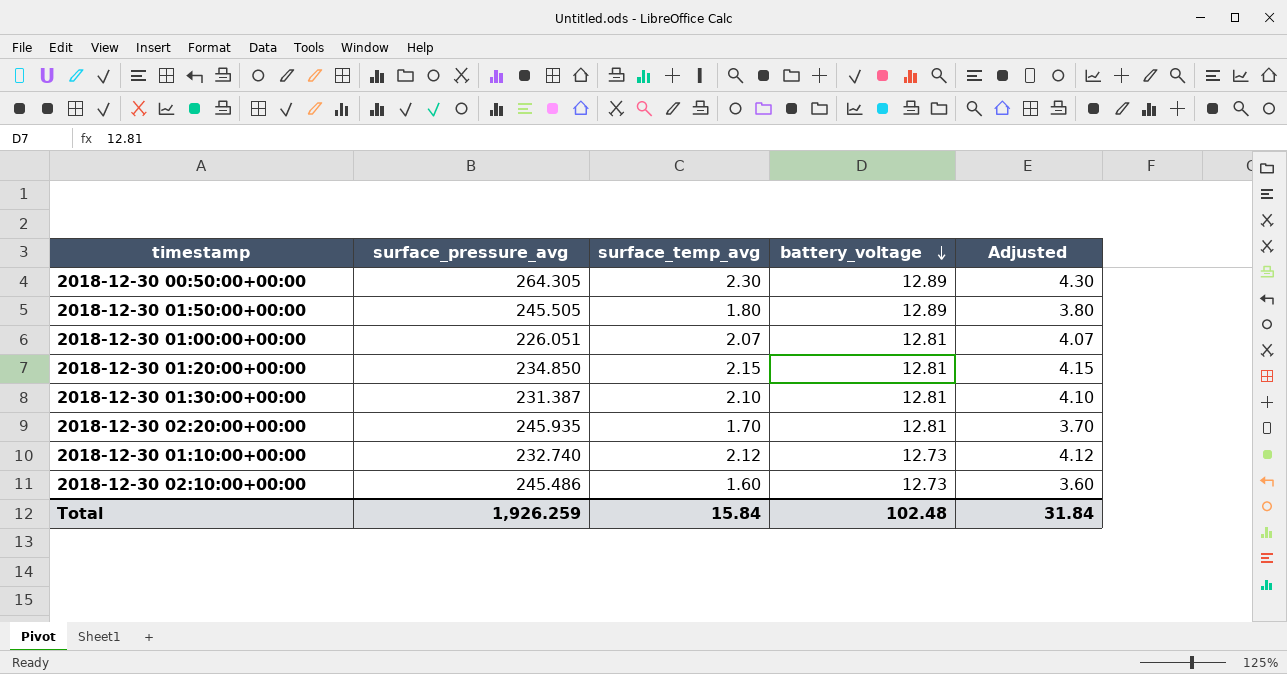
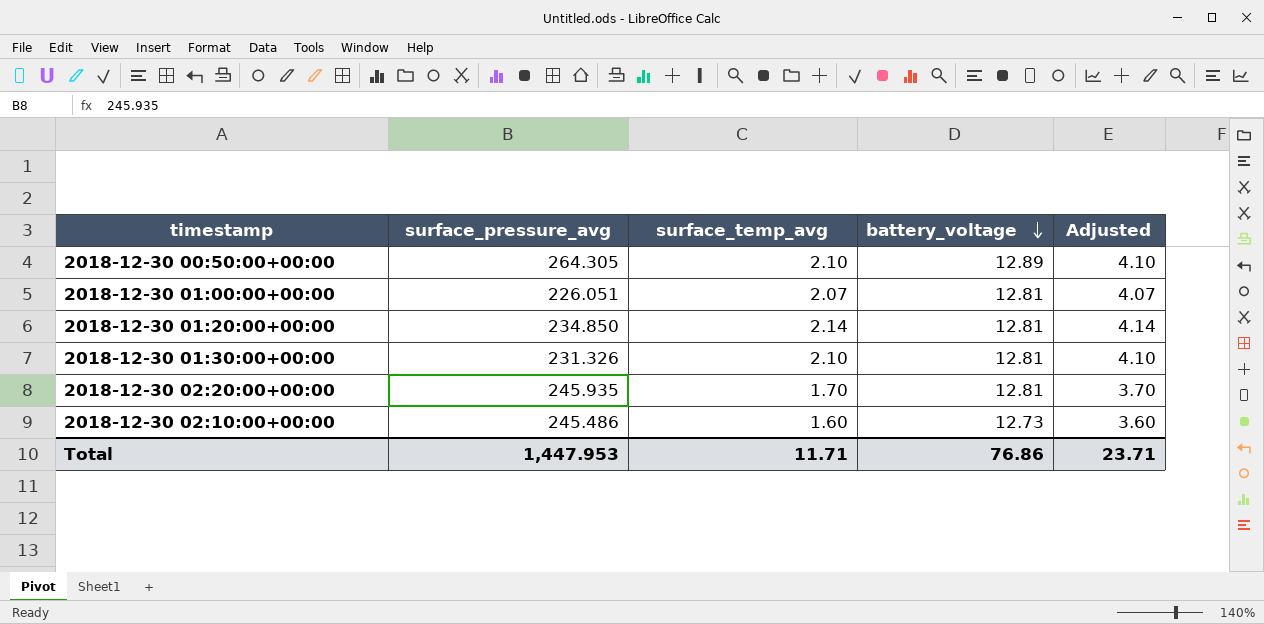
row 2018-12-30 01:50:00+00:00: 245.505 | 1.80 | 12.89 | 3.80 -> none
row 2018-12-30 01:10:00+00:00: 232.740 | 2.12 | 12.73 | 4.12 -> none
2018-12-30 00:50:00+00:00 | surface_temp_avg: 2.30 -> 2.10
2018-12-30 00:50:00+00:00 | Adjusted: 4.30 -> 4.10
2018-12-30 01:20:00+00:00 | surface_temp_avg: 2.15 -> 2.14
2018-12-30 01:20:00+00:00 | Adjusted: 4.15 -> 4.14
2018-12-30 01:30:00+00:00 | surface_pressure_avg: 231.387 -> 231.326
Total | surface_pressure_avg: 1,926.259 -> 1,447.953
Total | surface_temp_avg: 15.84 -> 11.71
Total | battery_voltage: 102.48 -> 76.86
Total | Adjusted: 31.84 -> 23.71

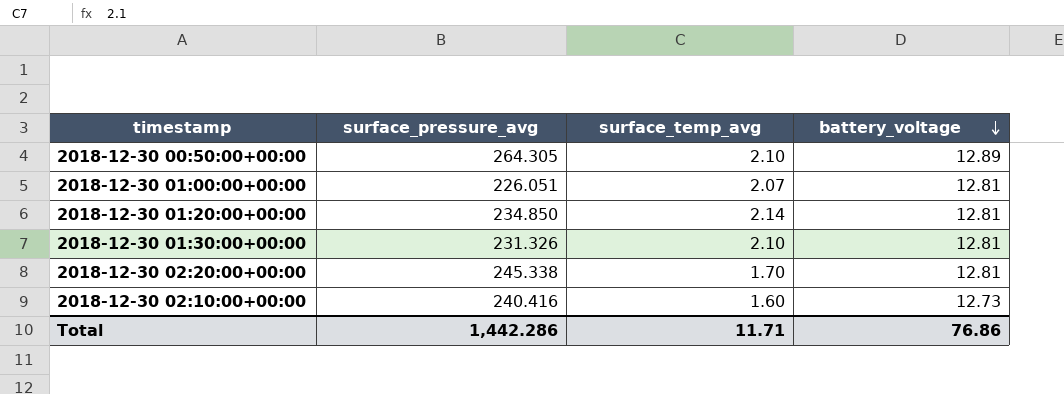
column Adjusted | formula: [surface_temp_avg] + 2 -> none
2018-12-30 02:20:00+00:00 | surface_pressure_avg: 245.935 -> 245.338
2018-12-30 02:10:00+00:00 | surface_pressure_avg: 245.486 -> 240.416
Total | surface_pressure_avg: 1,447.953 -> 1,442.286

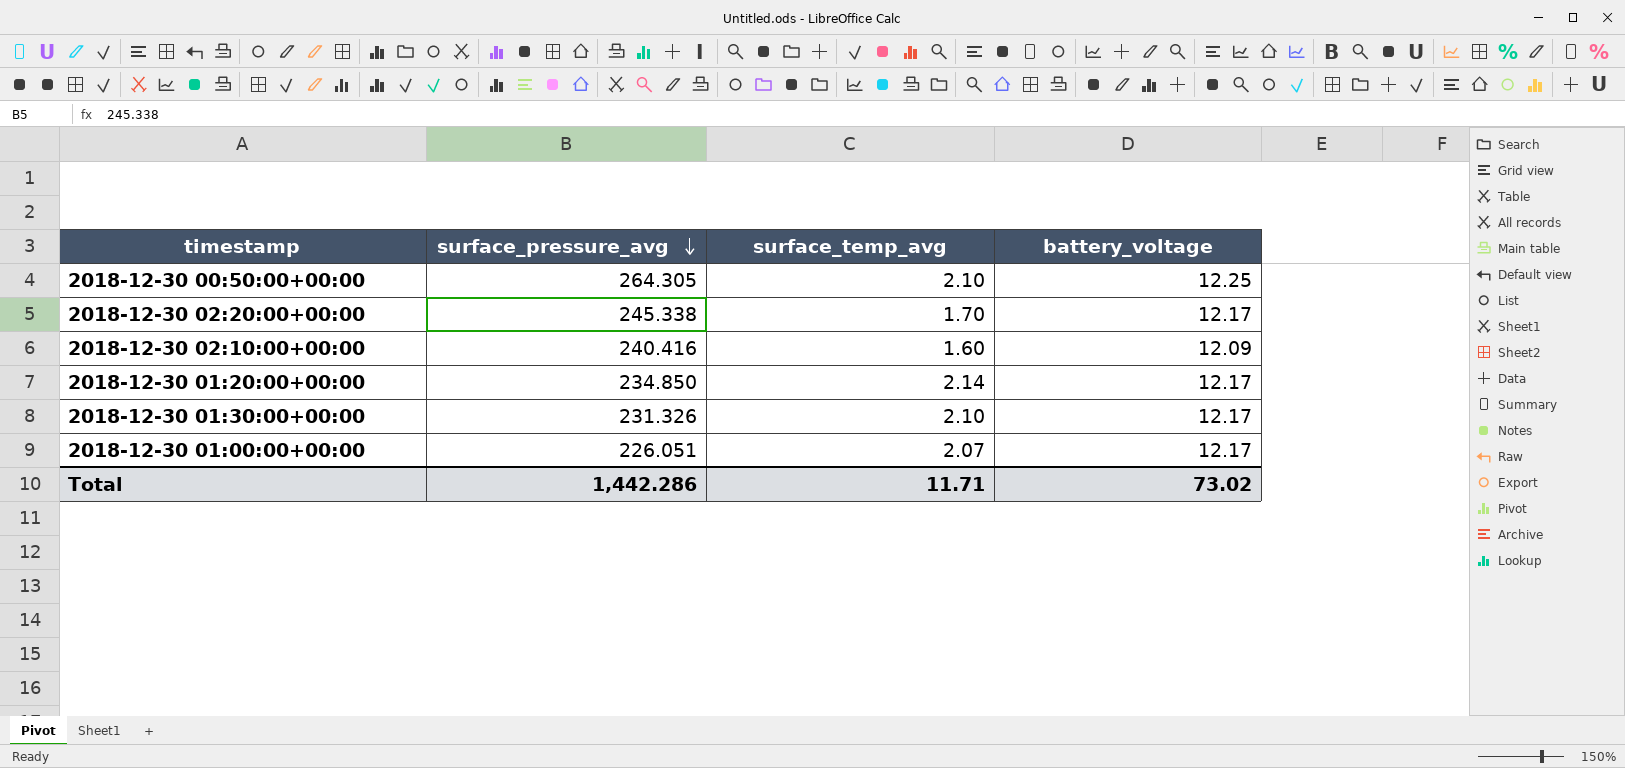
row order: battery_voltage descending -> surface_pressure_avg descending
2018-12-30 00:50:00+00:00 | battery_voltage: 12.89 -> 12.25
2018-12-30 02:20:00+00:00 | battery_voltage: 12.81 -> 12.17
2018-12-30 02:10:00+00:00 | battery_voltage: 12.73 -> 12.09
2018-12-30 01:20:00+00:00 | battery_voltage: 12.81 -> 12.17
2018-12-30 01:30:00+00:00 | battery_voltage: 12.81 -> 12.17
2018-12-30 01:00:00+00:00 | battery_voltage: 12.81 -> 12.17
Total | battery_voltage: 76.86 -> 73.02

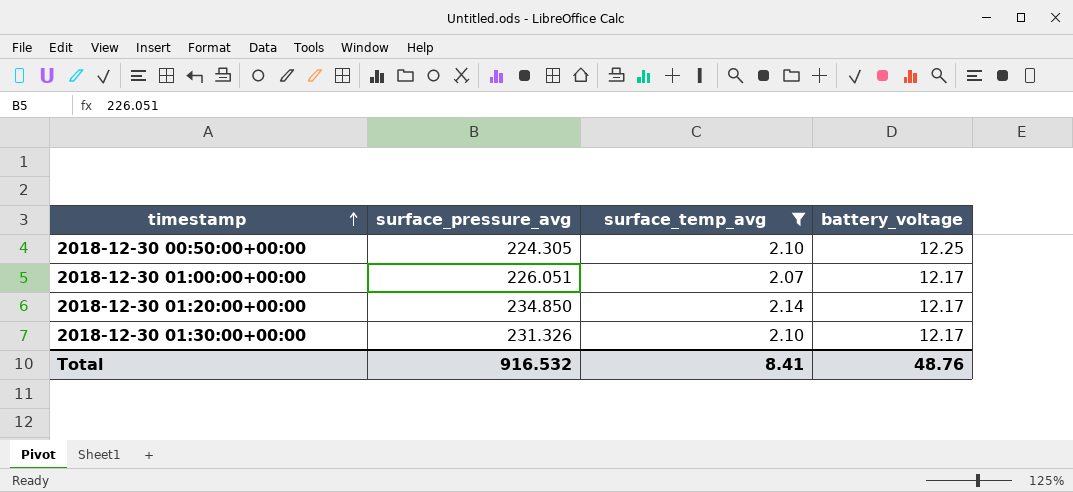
filter: none -> surface_temp_avg >= 2.07
row order: surface_pressure_avg descending -> timestamp ascending
2018-12-30 00:50:00+00:00 | surface_pressure_avg: 264.305 -> 224.305
Total | surface_pressure_avg: 1,442.286 -> 916.532
Total | surface_temp_avg: 11.71 -> 8.41
Total | battery_voltage: 73.02 -> 48.76

